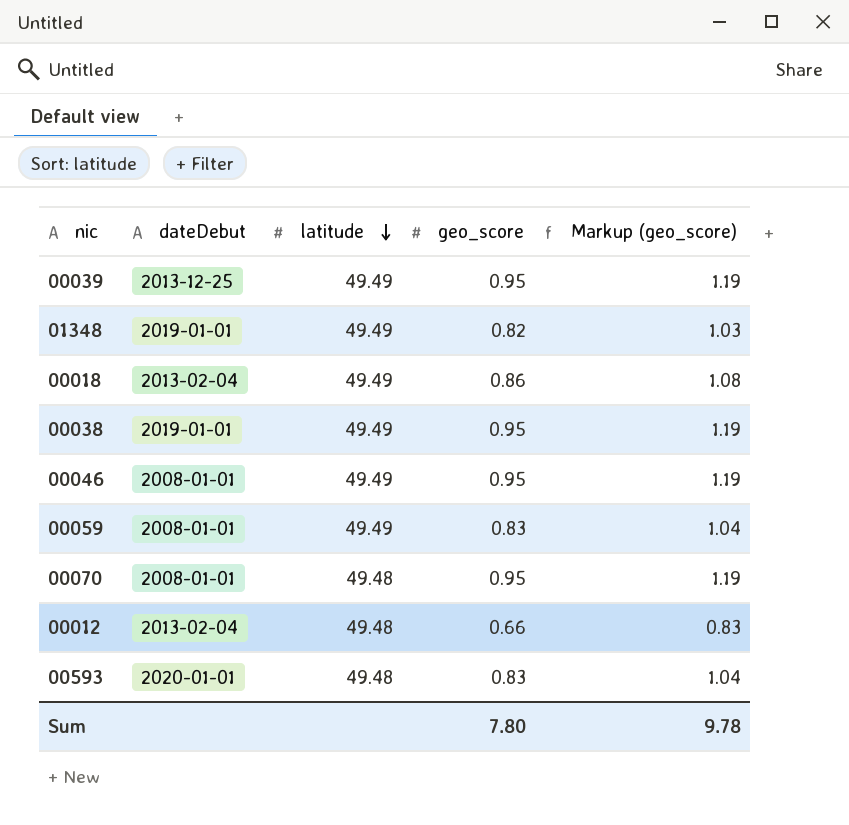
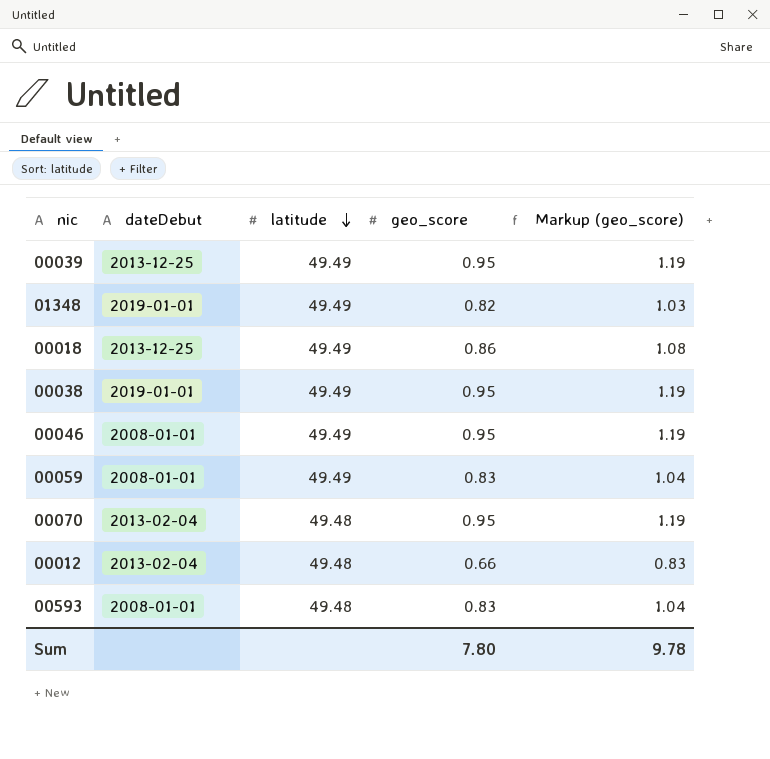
00018 | dateDebut: 2013-02-04 -> 2013-12-25
00070 | dateDebut: 2008-01-01 -> 2013-02-04
00593 | dateDebut: 2020-01-01 -> 2008-01-01

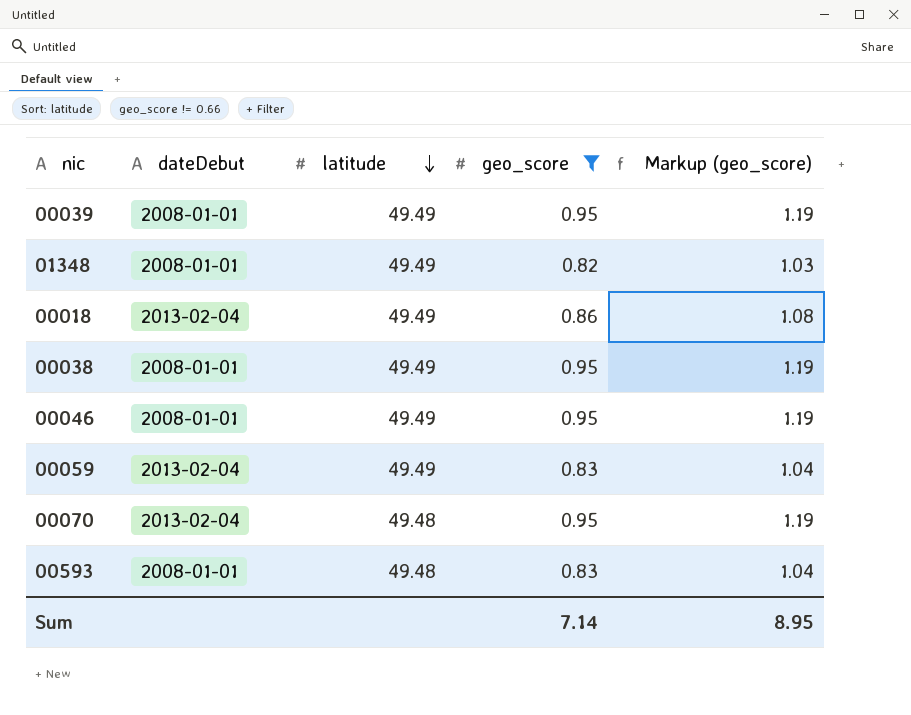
filter: none -> geo_score != 0.66
00039 | dateDebut: 2013-12-25 -> 2008-01-01
01348 | dateDebut: 2019-01-01 -> 2008-01-01
00018 | dateDebut: 2013-12-25 -> 2013-02-04
00038 | dateDebut: 2019-01-01 -> 2008-01-01
00059 | dateDebut: 2008-01-01 -> 2013-02-04
Sum | geo_score: 7.80 -> 7.14
Sum | Markup (geo_score): 9.78 -> 8.95

